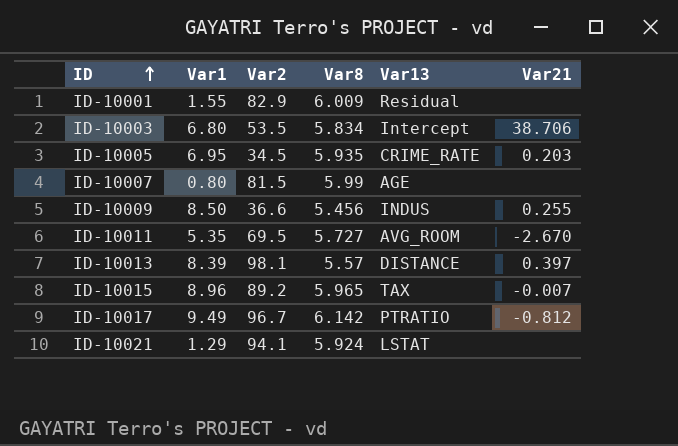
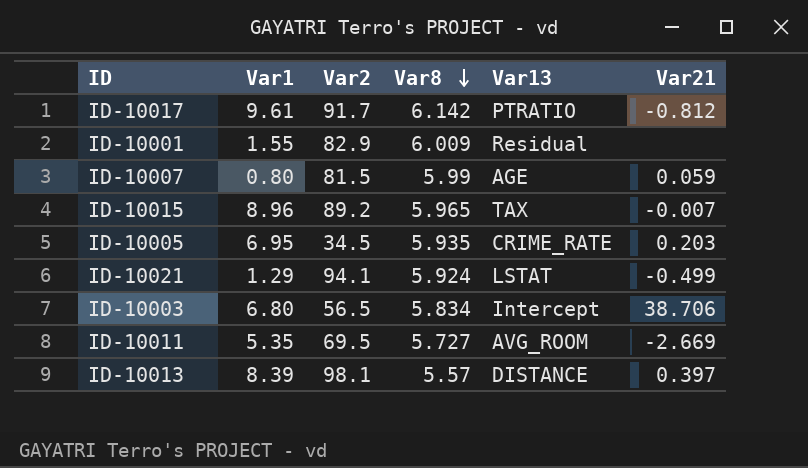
row order: ID ascending -> Var8 descending
row ID-10009: 8.50 | 36.6 | 5.456 | INDUS | 0.255 -> none
ID-10017 | Var1: 9.49 -> 9.61
ID-10017 | Var2: 96.7 -> 91.7
ID-10007 | Var21: none -> 0.059
ID-10021 | Var21: none -> -0.499
ID-10003 | Var2: 53.5 -> 56.5
ID-10011 | Var21: -2.670 -> -2.669

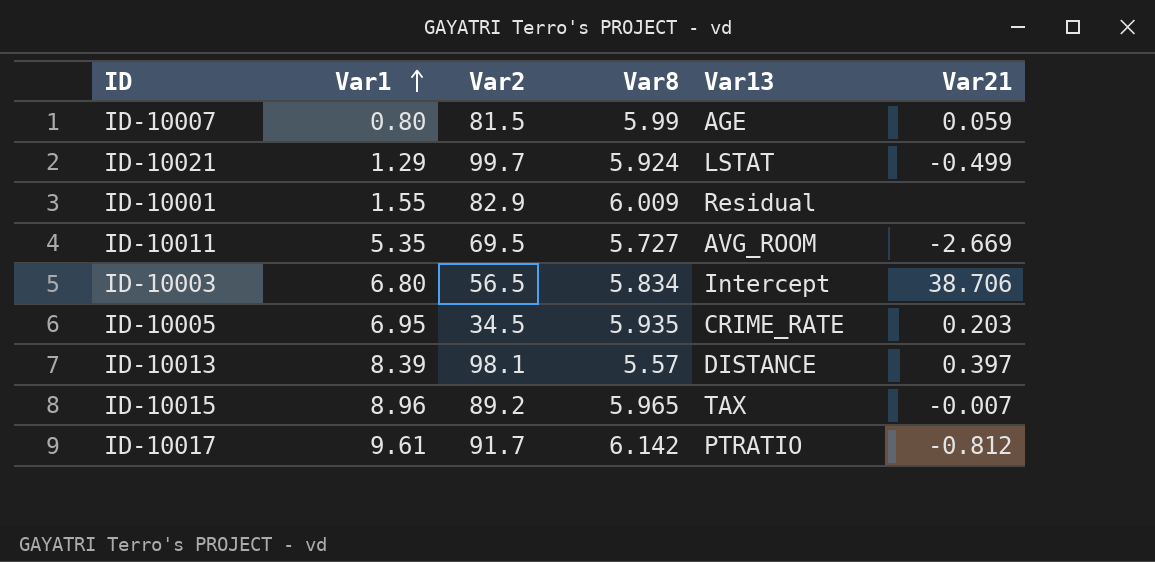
row order: Var8 descending -> Var1 ascending
ID-10021 | Var2: 94.1 -> 99.7

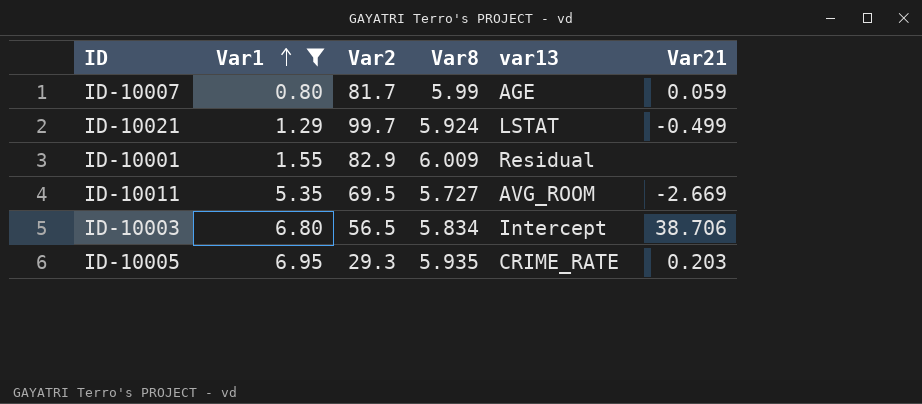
filter: none -> Var1 <= 6.95
column name: Var13 -> var13
ID-10007 | Var2: 81.5 -> 81.7
ID-10005 | Var2: 34.5 -> 29.3

